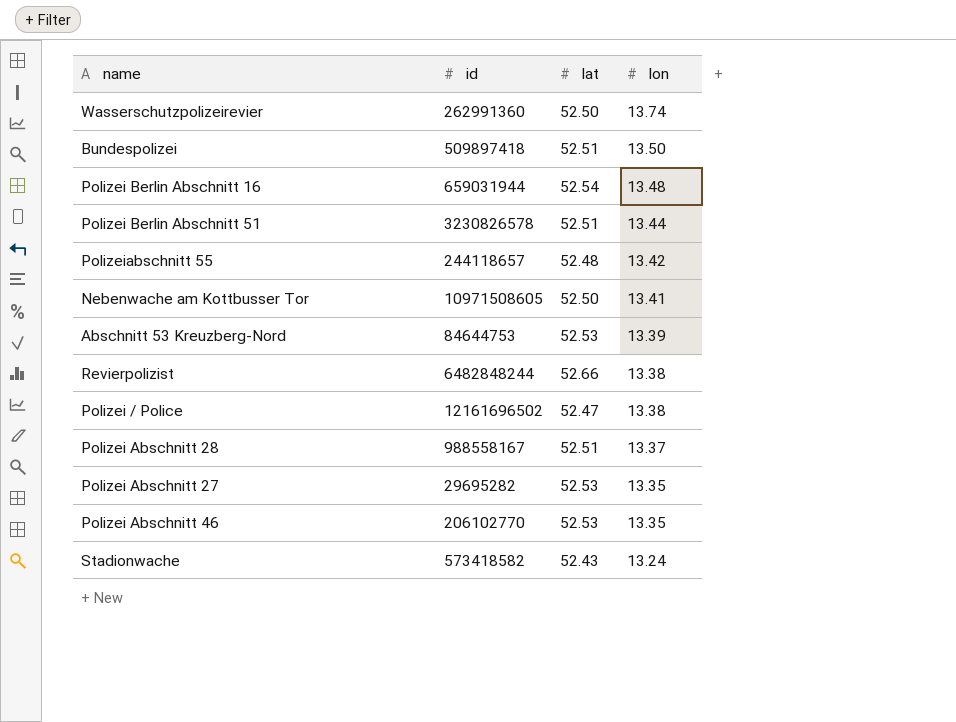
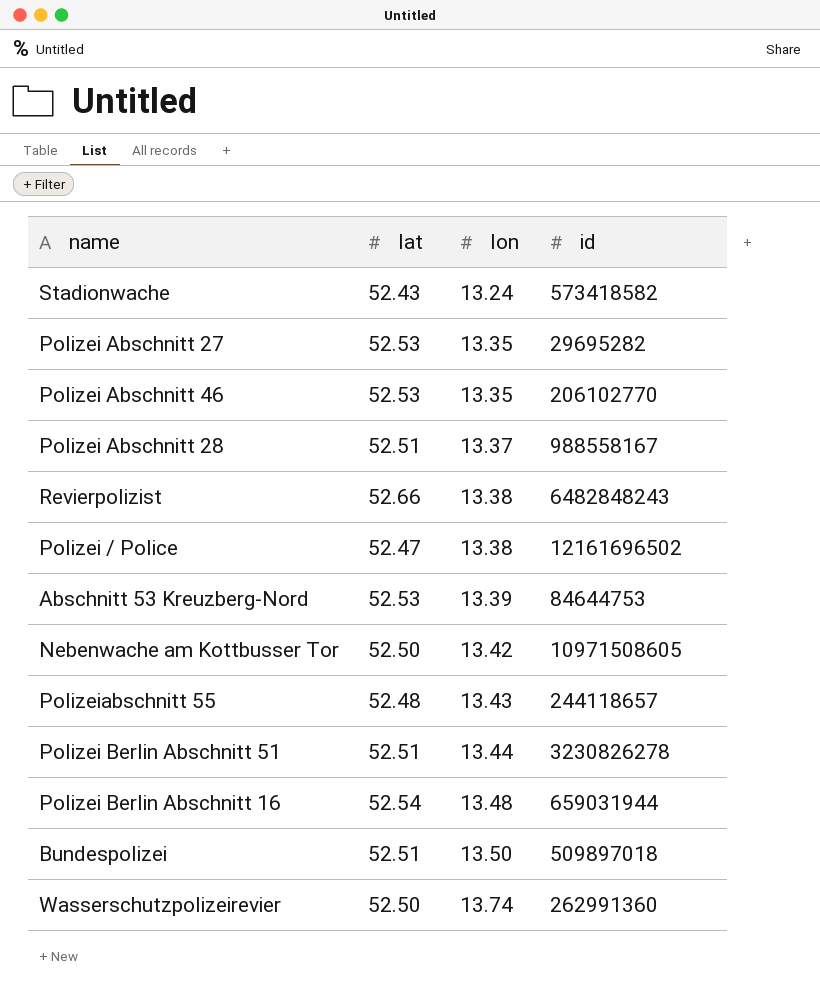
row order: lon descending -> lon ascending
column id | position: 2 -> 4
Revierpolizist | id: 6482848244 -> 6482848243
Nebenwache am Kottbusser Tor | lon: 13.41 -> 13.42
Polizeiabschnitt 55 | lon: 13.42 -> 13.43
Polizei Berlin Abschnitt 51 | id: 3230826578 -> 3230826278
Bundespolizei | id: 509897418 -> 509897018

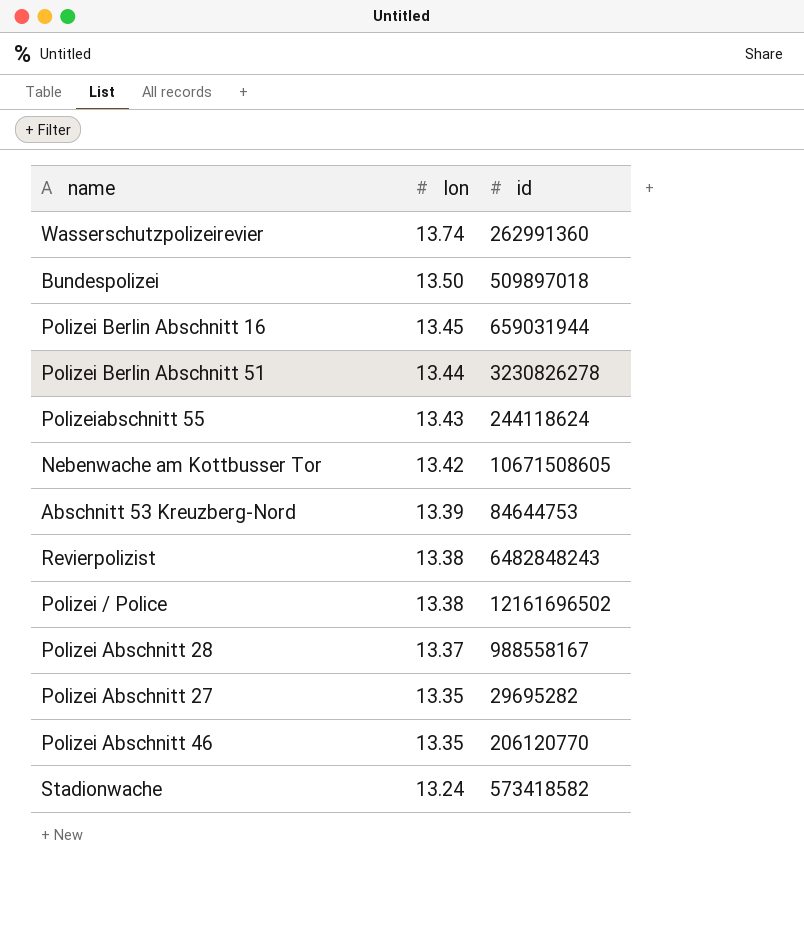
row order: lon ascending -> lon descending
column lat | position: 2 -> none
Polizei Berlin Abschnitt 16 | lon: 13.48 -> 13.45
Polizeiabschnitt 55 | id: 244118657 -> 244118624
Nebenwache am Kottbusser Tor | id: 10971508605 -> 10671508605
Polizei Abschnitt 46 | id: 206102770 -> 206120770

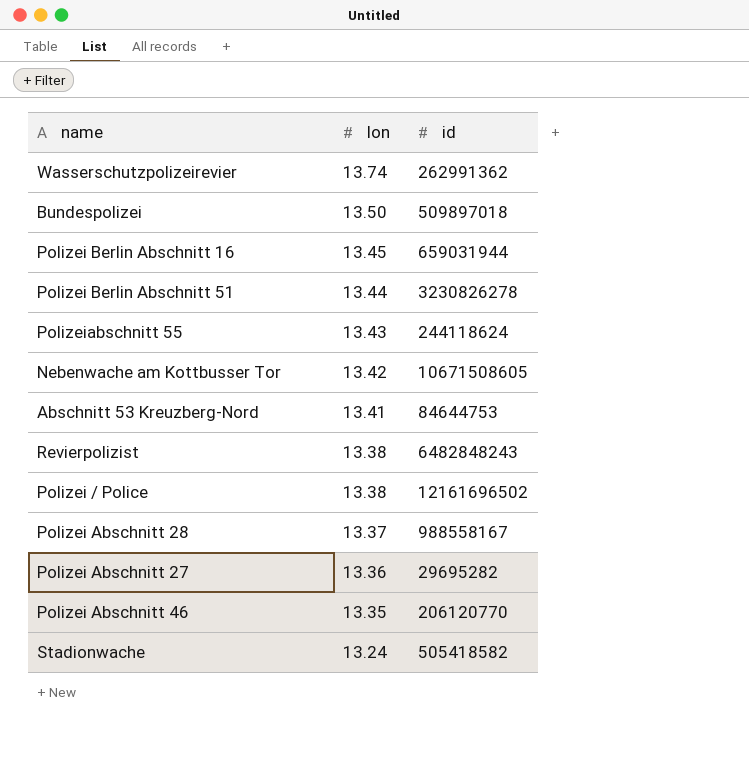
Wasserschutzpolizeirevier | id: 262991360 -> 262991362
Abschnitt 53 Kreuzberg-Nord | lon: 13.39 -> 13.41
Polizei Abschnitt 27 | lon: 13.35 -> 13.36
Stadionwache | id: 573418582 -> 505418582

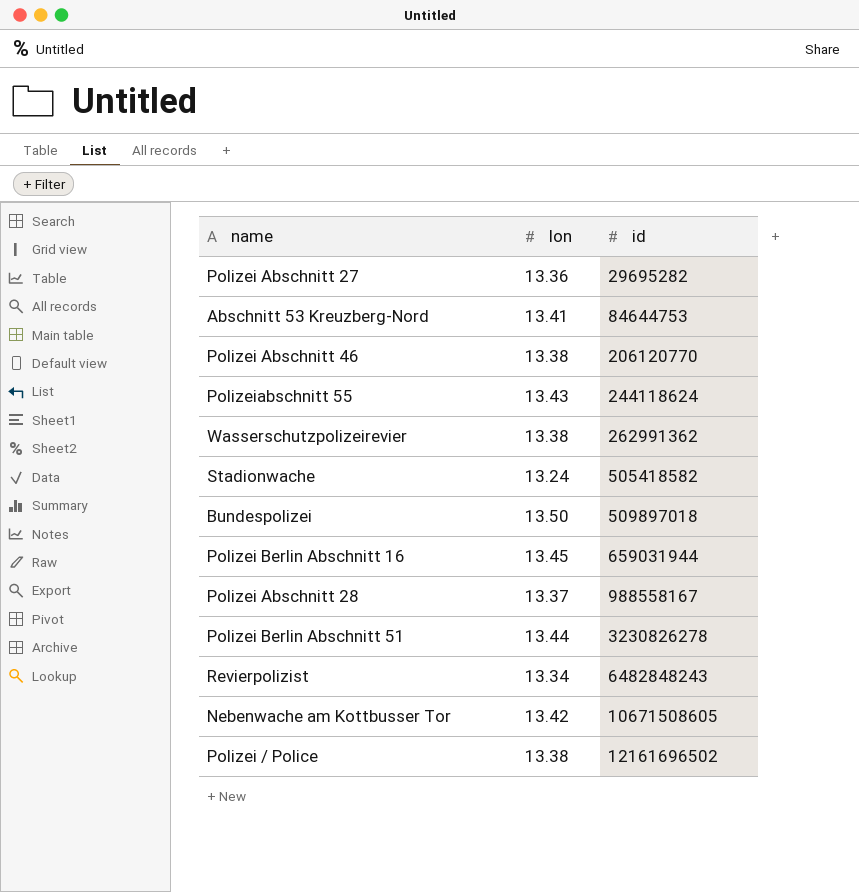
row order: lon descending -> id ascending
Polizei Abschnitt 46 | lon: 13.35 -> 13.38
Wasserschutzpolizeirevier | lon: 13.74 -> 13.38
Revierpolizist | lon: 13.38 -> 13.34

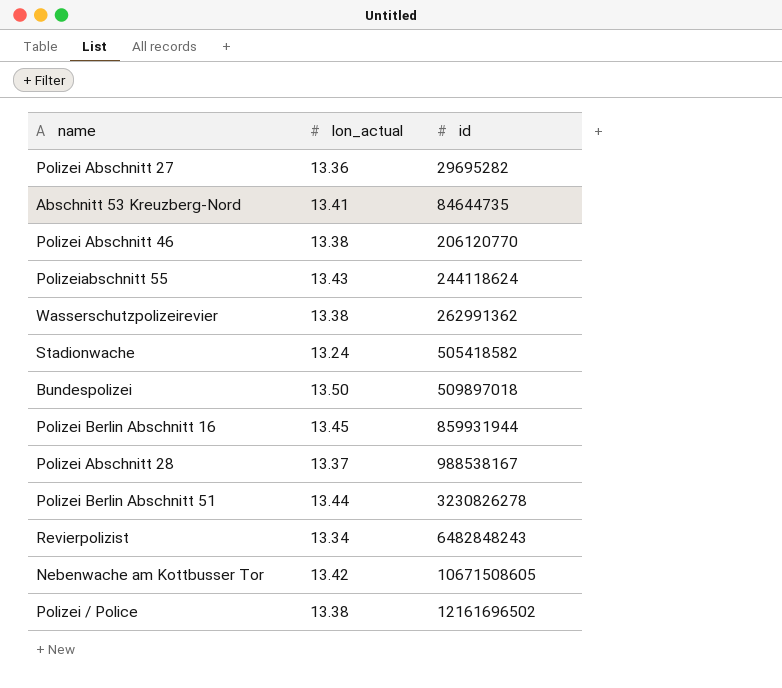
column name: lon -> lon_actual
Abschnitt 53 Kreuzberg-Nord | id: 84644753 -> 84644735
Polizei Berlin Abschnitt 16 | id: 659031944 -> 859931944
Polizei Abschnitt 28 | id: 988558167 -> 988538167

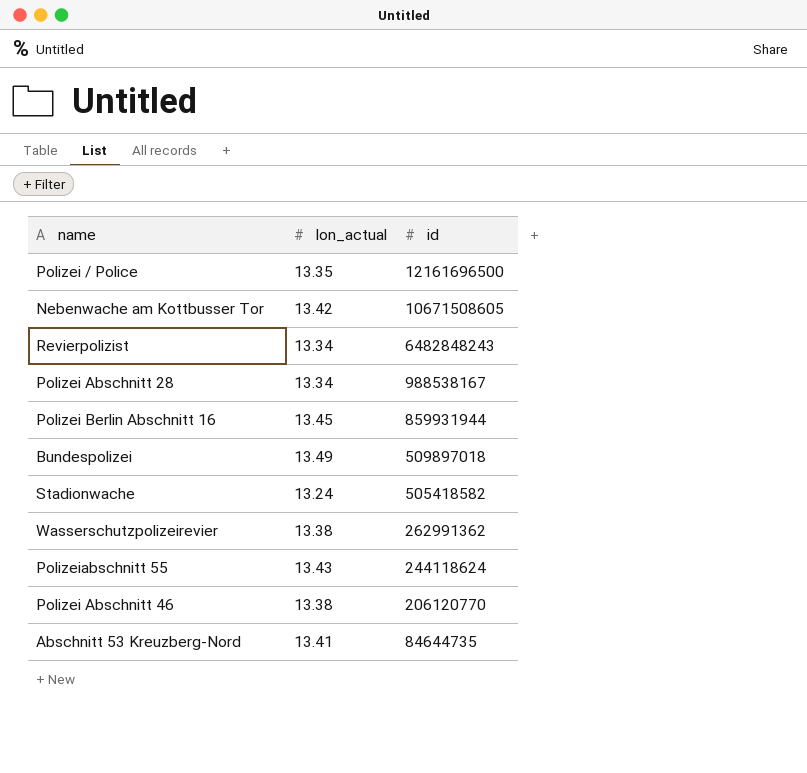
row order: id ascending -> id descending
row Polizei Abschnitt 27: 13.36 | 29695282 -> none
row Polizei Berlin Abschnitt 51: 13.44 | 3230826278 -> none
Polizei / Police | lon_actual: 13.38 -> 13.35
Polizei / Police | id: 12161696502 -> 12161696500
Polizei Abschnitt 28 | lon_actual: 13.37 -> 13.34
Bundespolizei | lon_actual: 13.50 -> 13.49

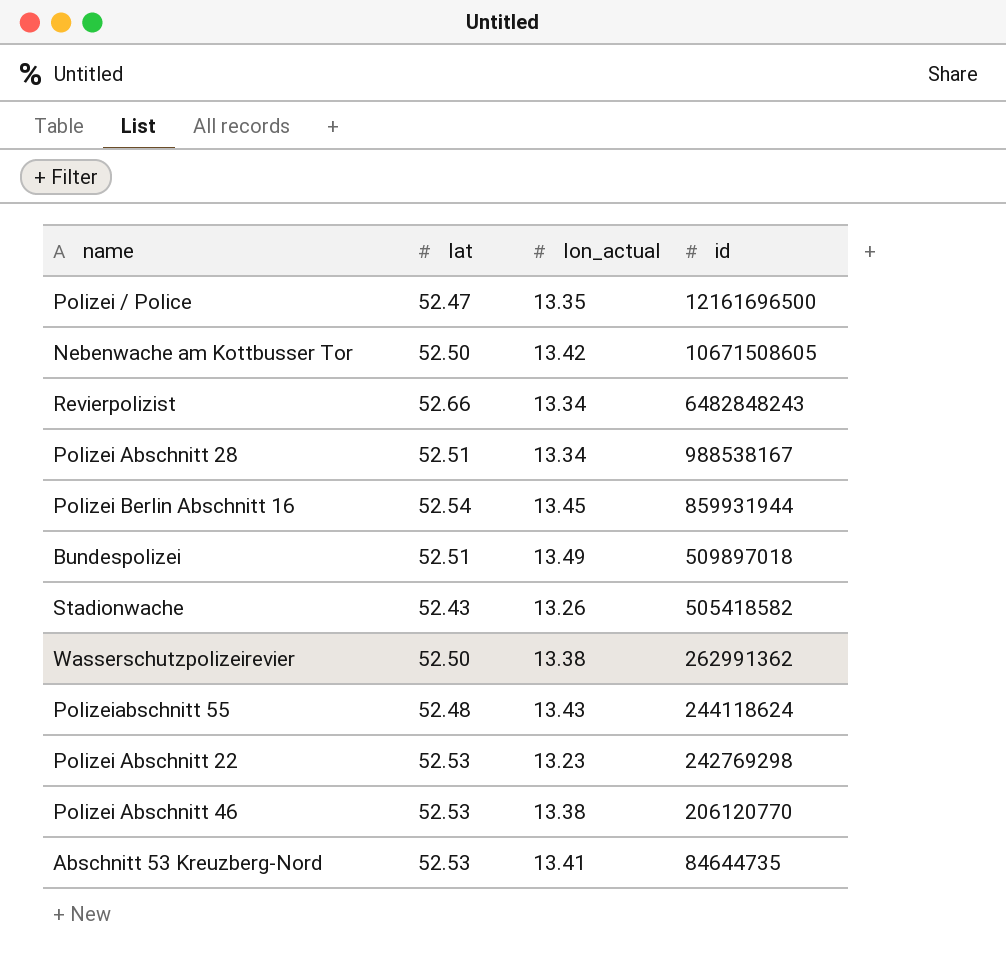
column lat | position: none -> 2
Stadionwache | lon_actual: 13.24 -> 13.26
row Polizei Abschnitt 22: none -> 52.53 | 13.23 | 242769298

